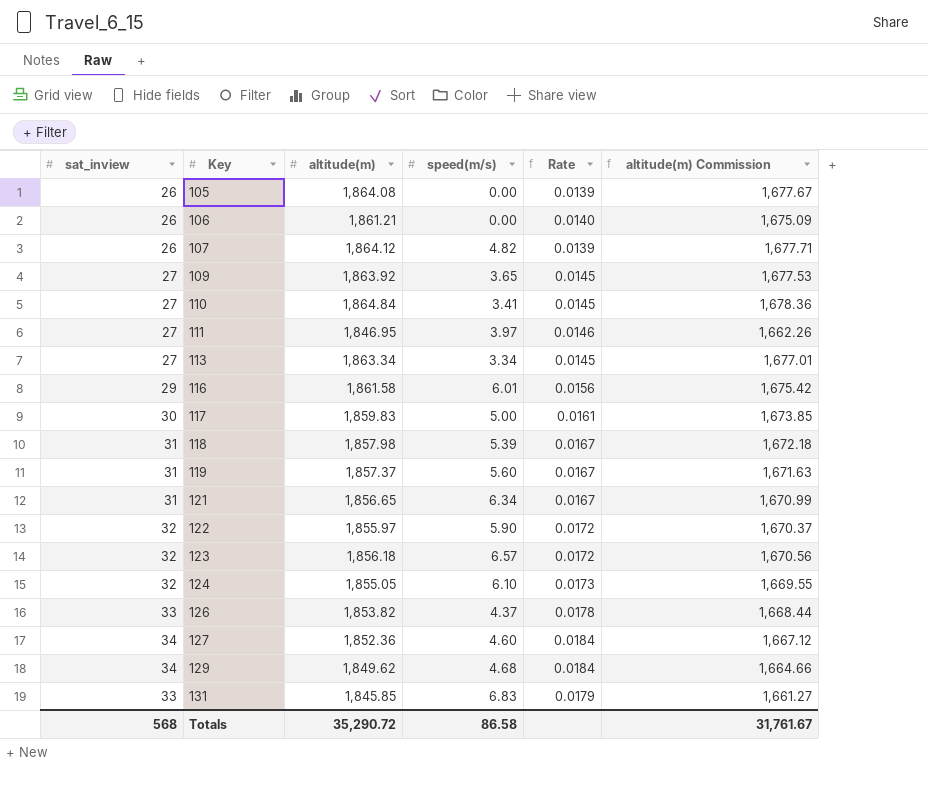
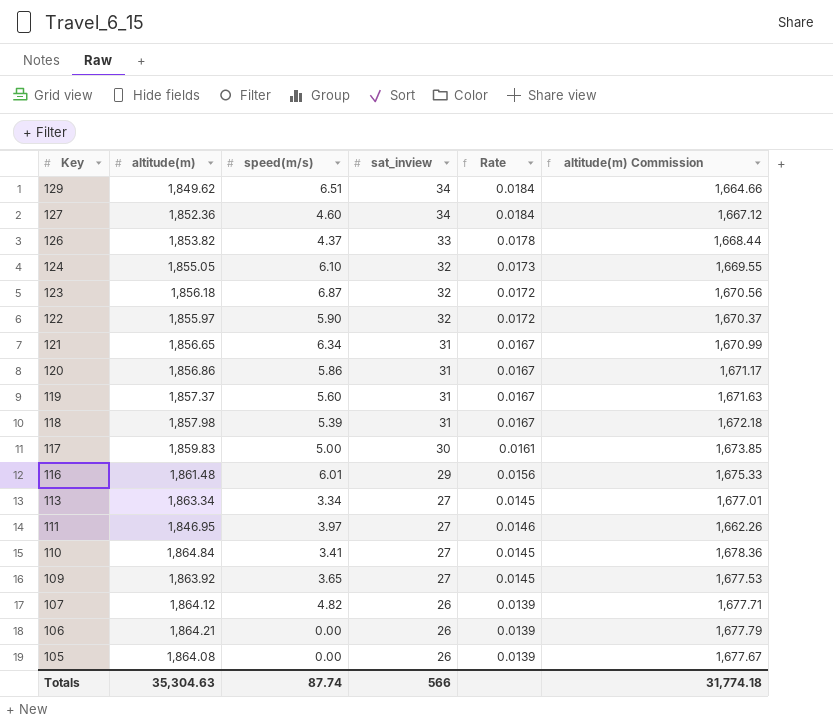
row order: Key ascending -> Key descending
column sat_inview | position: 1 -> 4
row 131: 33 | 1,845.85 | 6.83 | 0.0179 | 1,661.27 -> none
129 | speed(m/s): 4.68 -> 6.51
123 | speed(m/s): 6.57 -> 6.87
row 120: none -> 1,856.86 | 5.86 | 31 | 0.0167 | 1,671.17
116 | altitude(m): 1,861.58 -> 1,861.48
116 | altitude(m) Commission: 1,675.42 -> 1,675.33
106 | altitude(m): 1,861.21 -> 1,864.21
106 | Rate: 0.0140 -> 0.0139
106 | altitude(m) Commission: 1,675.09 -> 1,677.79
Totals | altitude(m): 35,290.72 -> 35,304.63
Totals | speed(m/s): 86.58 -> 87.74
Totals | sat_inview: 568 -> 566
Totals | altitude(m) Commission: 31,761.67 -> 31,774.18

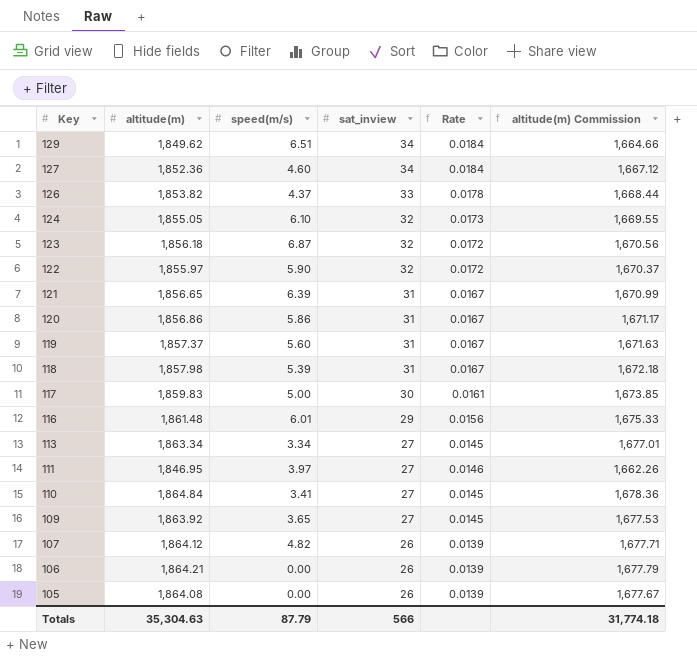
121 | speed(m/s): 6.34 -> 6.39
Totals | speed(m/s): 87.74 -> 87.79

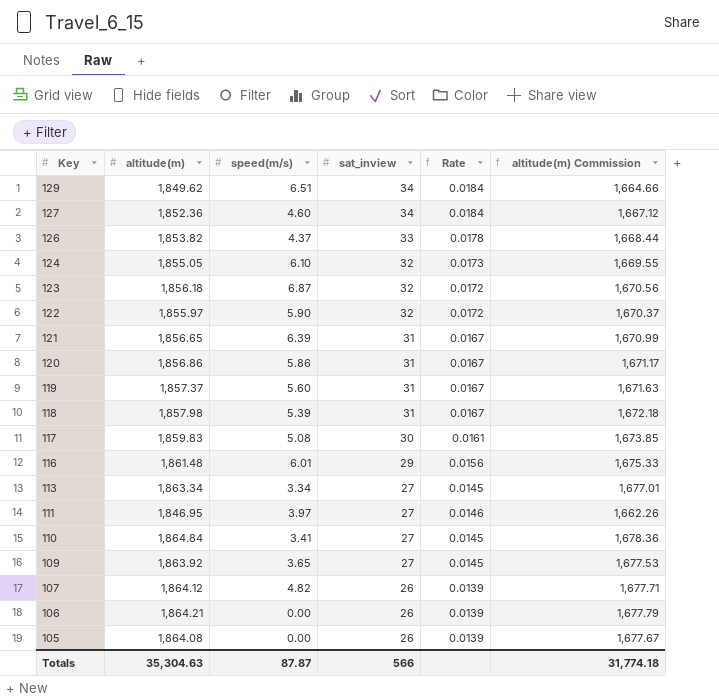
117 | speed(m/s): 5.00 -> 5.08
Totals | speed(m/s): 87.79 -> 87.87

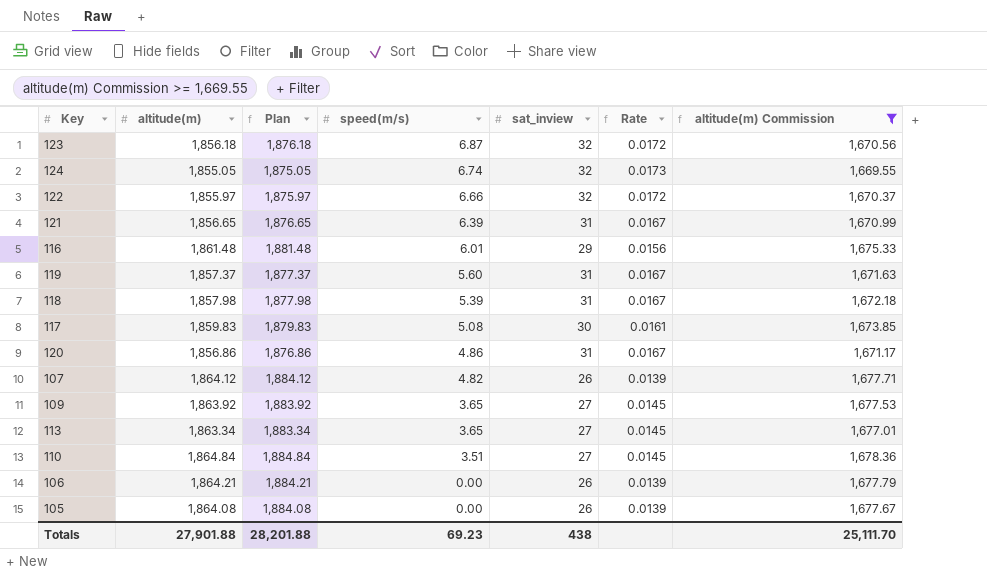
filter: none -> altitude(m) Commission >= 1,669.55
row order: Key descending -> speed(m/s) descending
column Plan | formula: none -> [altitude(m)] + 20
124 | speed(m/s): 6.10 -> 6.74
122 | speed(m/s): 5.90 -> 6.66
120 | speed(m/s): 5.86 -> 4.86
113 | speed(m/s): 3.34 -> 3.65
110 | speed(m/s): 3.41 -> 3.51
Totals | altitude(m): 35,304.63 -> 27,901.88
Totals | speed(m/s): 87.87 -> 69.23
Totals | sat_inview: 566 -> 438
Totals | altitude(m) Commission: 31,774.18 -> 25,111.70

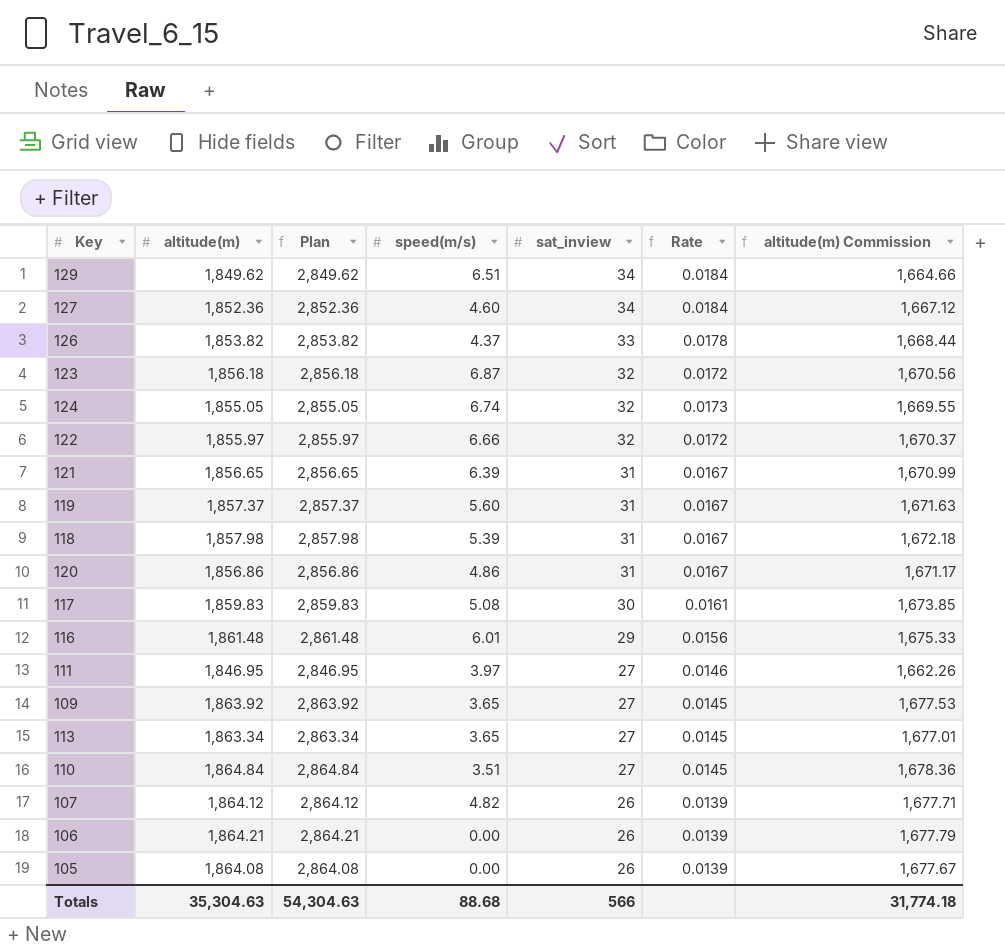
filter: altitude(m) Commission >= 1,669.55 -> none
row order: speed(m/s) descending -> sat_inview descending
column Plan | formula: [altitude(m)] + 20 -> [altitude(m)] + 1000
Totals | altitude(m): 27,901.88 -> 35,304.63
Totals | Plan: 28,201.88 -> 54,304.63
Totals | speed(m/s): 69.23 -> 88.68
Totals | sat_inview: 438 -> 566
Totals | altitude(m) Commission: 25,111.70 -> 31,774.18

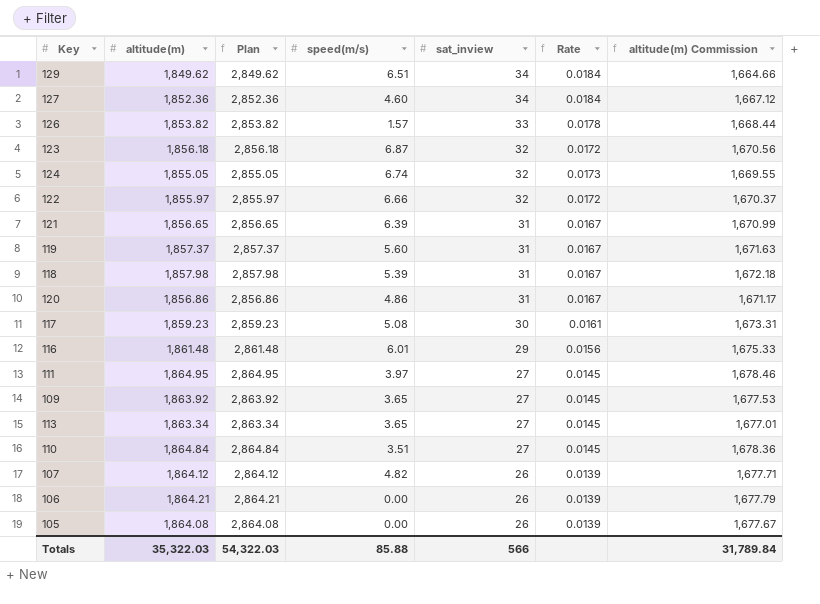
126 | speed(m/s): 4.37 -> 1.57
117 | altitude(m): 1,859.83 -> 1,859.23
117 | Plan: 2,859.83 -> 2,859.23
117 | altitude(m) Commission: 1,673.85 -> 1,673.31
111 | altitude(m): 1,846.95 -> 1,864.95
111 | Plan: 2,846.95 -> 2,864.95
111 | Rate: 0.0146 -> 0.0145
111 | altitude(m) Commission: 1,662.26 -> 1,678.46
Totals | altitude(m): 35,304.63 -> 35,322.03
Totals | Plan: 54,304.63 -> 54,322.03
Totals | speed(m/s): 88.68 -> 85.88
Totals | altitude(m) Commission: 31,774.18 -> 31,789.84

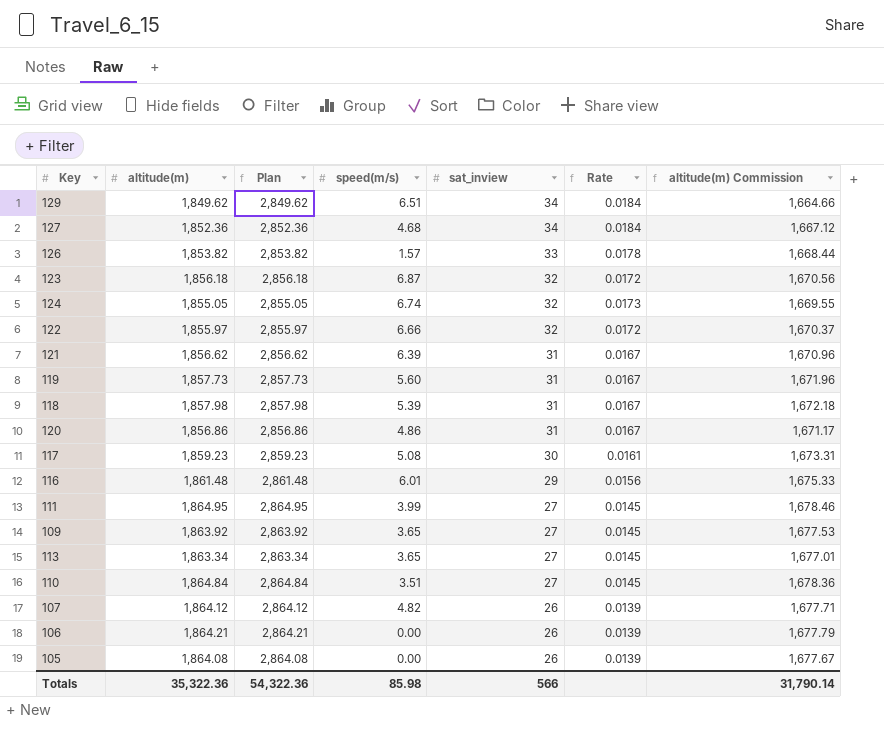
127 | speed(m/s): 4.60 -> 4.68
121 | altitude(m): 1,856.65 -> 1,856.62
121 | Plan: 2,856.65 -> 2,856.62
121 | altitude(m) Commission: 1,670.99 -> 1,670.96
119 | altitude(m): 1,857.37 -> 1,857.73
119 | Plan: 2,857.37 -> 2,857.73
119 | altitude(m) Commission: 1,671.63 -> 1,671.96
111 | speed(m/s): 3.97 -> 3.99
Totals | altitude(m): 35,322.03 -> 35,322.36
Totals | Plan: 54,322.03 -> 54,322.36
Totals | speed(m/s): 85.88 -> 85.98
Totals | altitude(m) Commission: 31,789.84 -> 31,790.14

